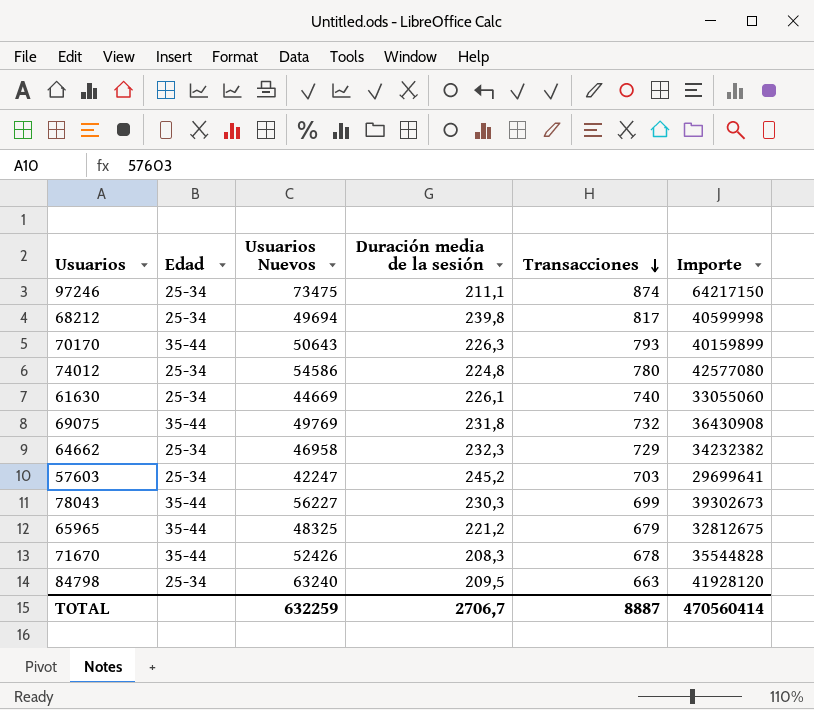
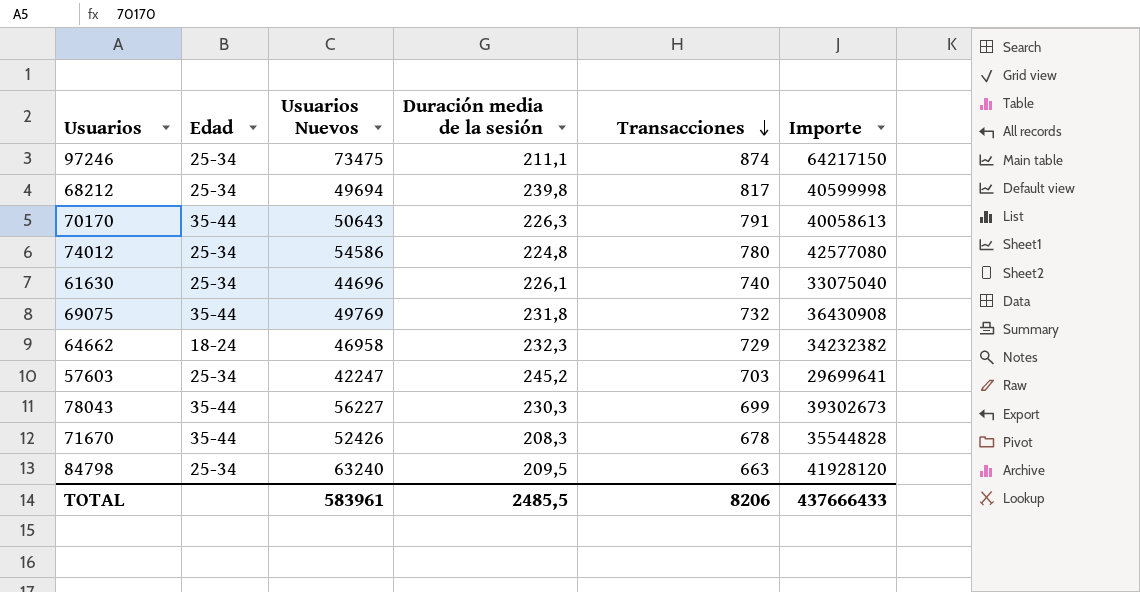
row 65965: 35-44 | 48325 | 221,2 | 679 | 32812675 -> none
70170 | Transacciones: 793 -> 791
70170 | Importe: 40159899 -> 40058613
61630 | Usuarios Nuevos: 44669 -> 44696
61630 | Importe: 33055060 -> 33075040
64662 | Edad: 25-34 -> 18-24
TOTAL | Usuarios Nuevos: 632259 -> 583961
TOTAL | Duración media de la sesión: 2706,7 -> 2485,5
TOTAL | Transacciones: 8887 -> 8206
TOTAL | Importe: 470560414 -> 437666433

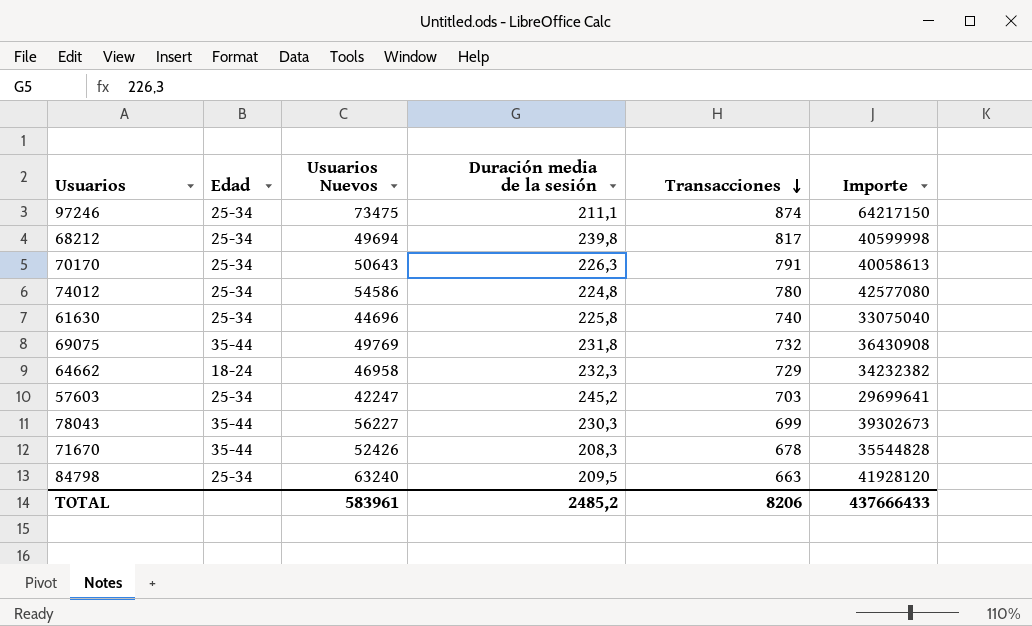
70170 | Edad: 35-44 -> 25-34
61630 | Duración media de la sesión: 226,1 -> 225,8
TOTAL | Duración media de la sesión: 2485,5 -> 2485,2

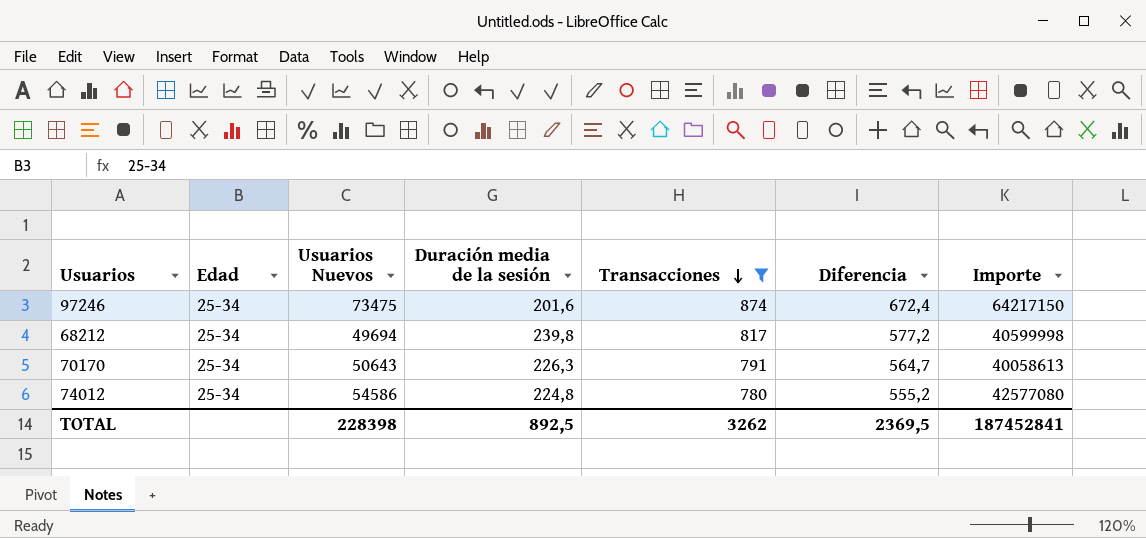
filter: none -> Transacciones >= 780
column Diferencia | formula: none -> [Transacciones] - [Duración media de la sesión]
97246 | Duración media de la sesión: 211,1 -> 201,6
TOTAL | Usuarios Nuevos: 583961 -> 228398
TOTAL | Duración media de la sesión: 2485,2 -> 892,5
TOTAL | Transacciones: 8206 -> 3262
TOTAL | Importe: 437666433 -> 187452841

